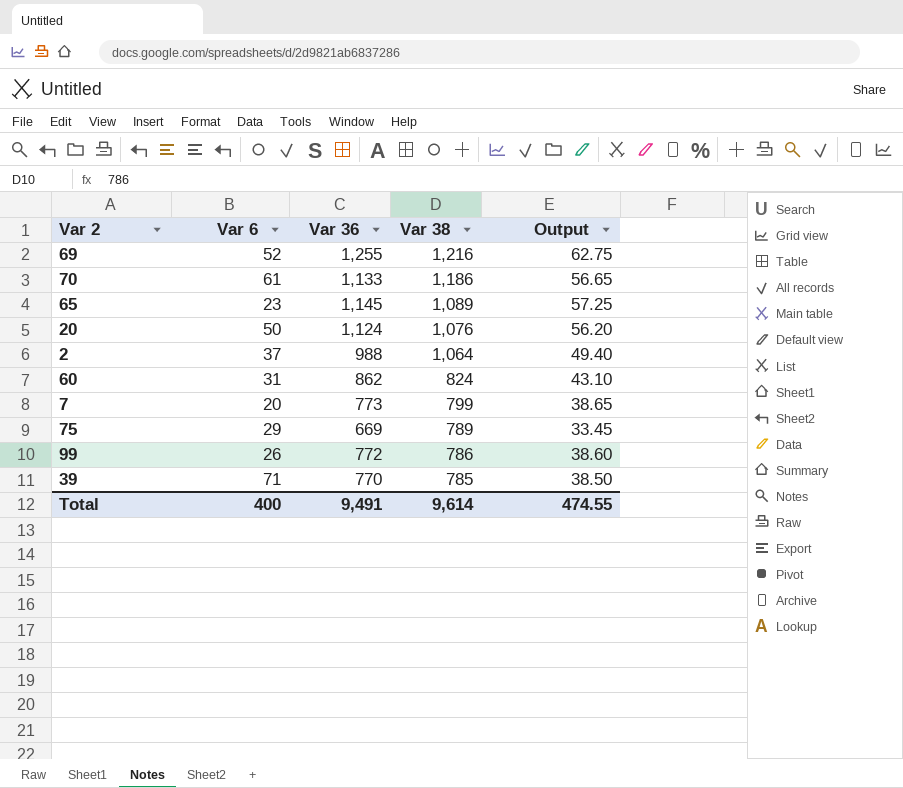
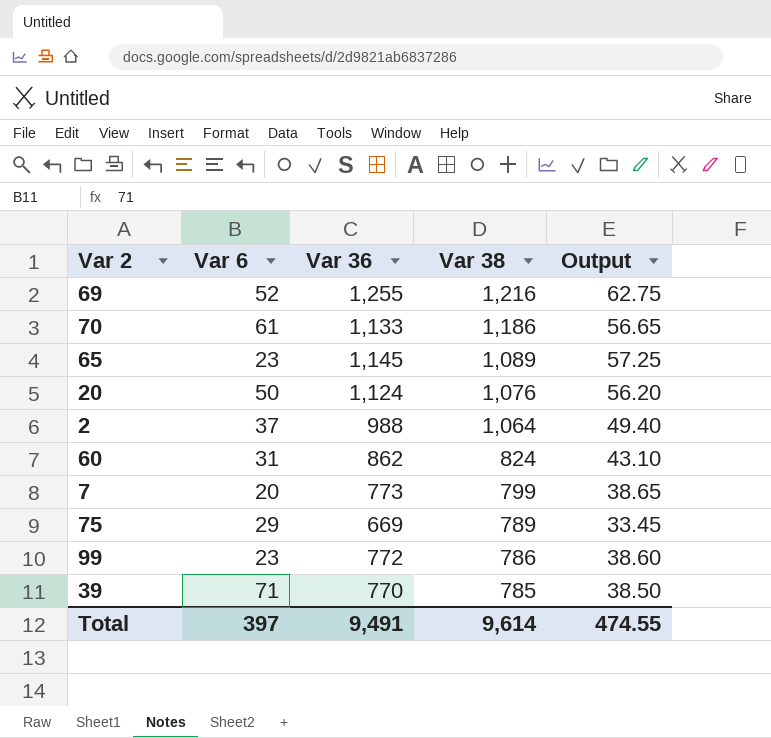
99 | Var 6: 26 -> 23
Total | Var 6: 400 -> 397

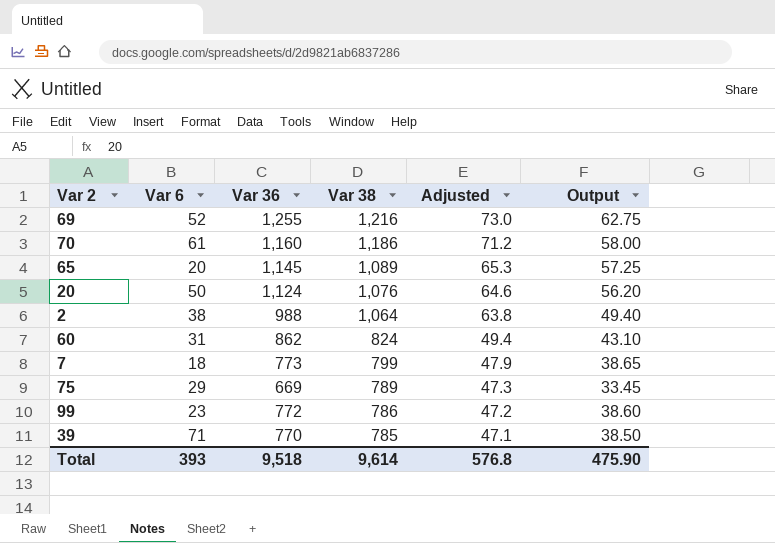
column Adjusted | formula: none -> [Var 38] * 0.06
70 | Var 36: 1,133 -> 1,160
70 | Output: 56.65 -> 58.00
65 | Var 6: 23 -> 20
2 | Var 6: 37 -> 38
7 | Var 6: 20 -> 18
Total | Var 6: 397 -> 393
Total | Var 36: 9,491 -> 9,518
Total | Output: 474.55 -> 475.90

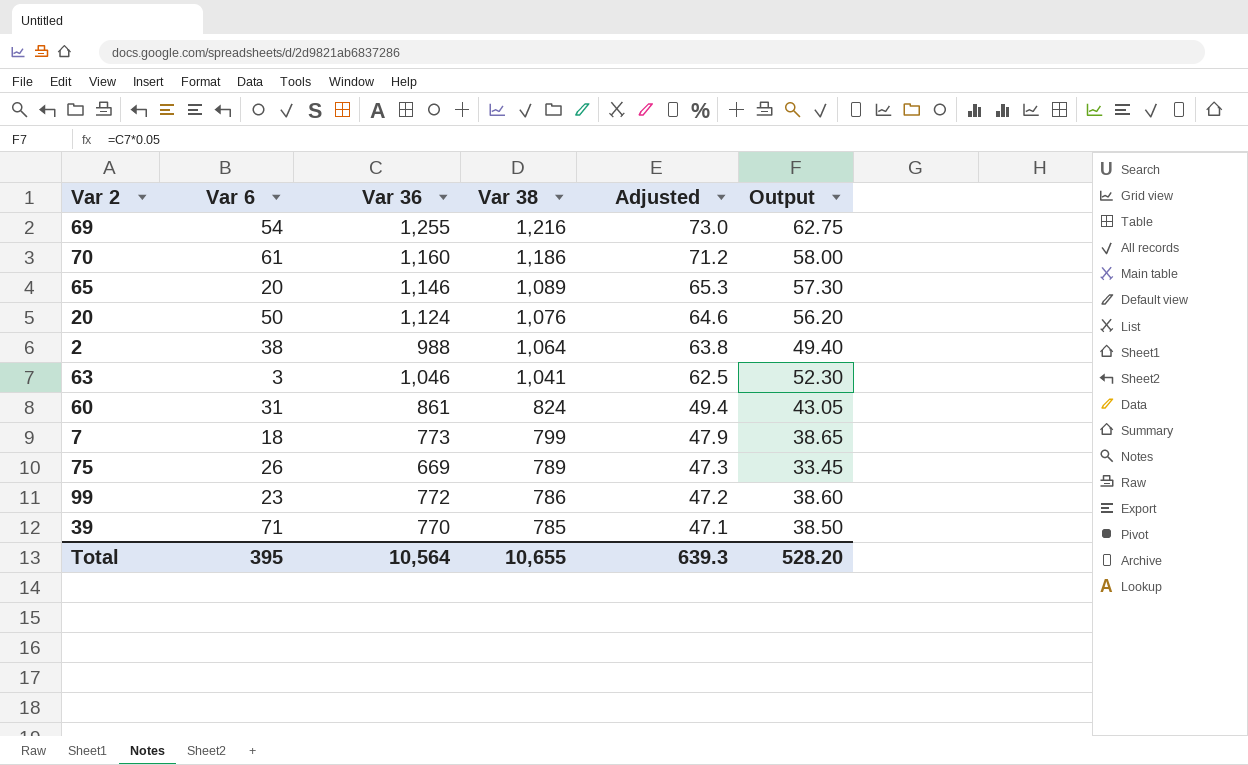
69 | Var 6: 52 -> 54
65 | Var 36: 1,145 -> 1,146
65 | Output: 57.25 -> 57.30
row 63: none -> 3 | 1,046 | 1,041 | 62.5 | 52.30
60 | Var 36: 862 -> 861
60 | Output: 43.10 -> 43.05
75 | Var 6: 29 -> 26
Total | Var 6: 393 -> 395
Total | Var 36: 9,518 -> 10,564
Total | Var 38: 9,614 -> 10,655
Total | Adjusted: 576.8 -> 639.3
Total | Output: 475.90 -> 528.20

